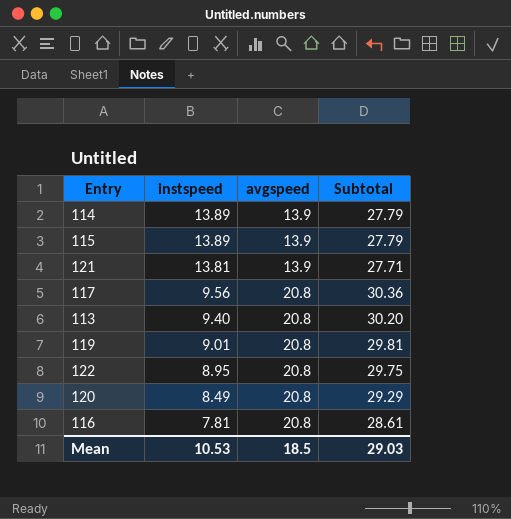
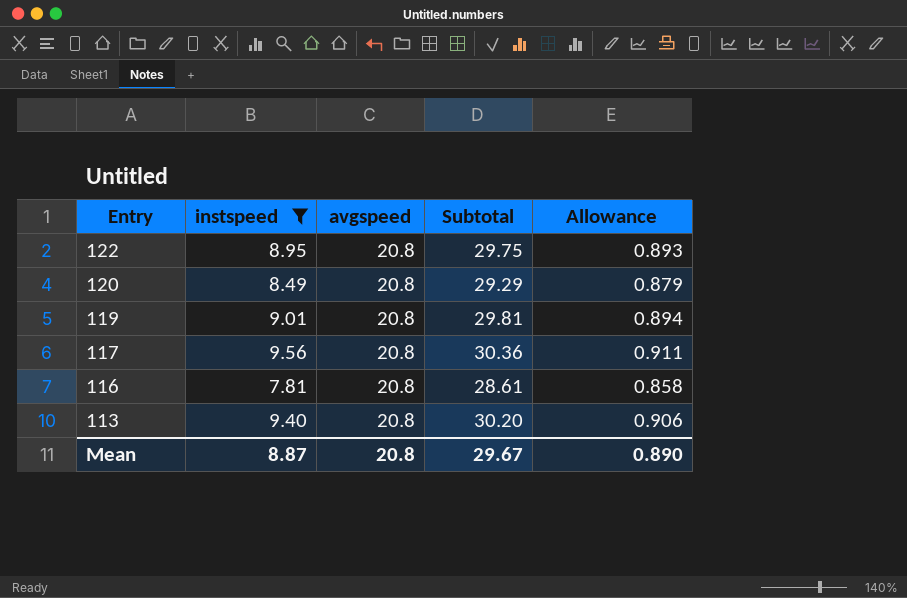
filter: none -> instspeed <= 9.56
row order: instspeed descending -> Entry descending
column Allowance | formula: none -> [Subtotal] * 0.03
Mean | instspeed: 10.53 -> 8.87
Mean | avgspeed: 18.5 -> 20.8
Mean | Subtotal: 29.03 -> 29.67

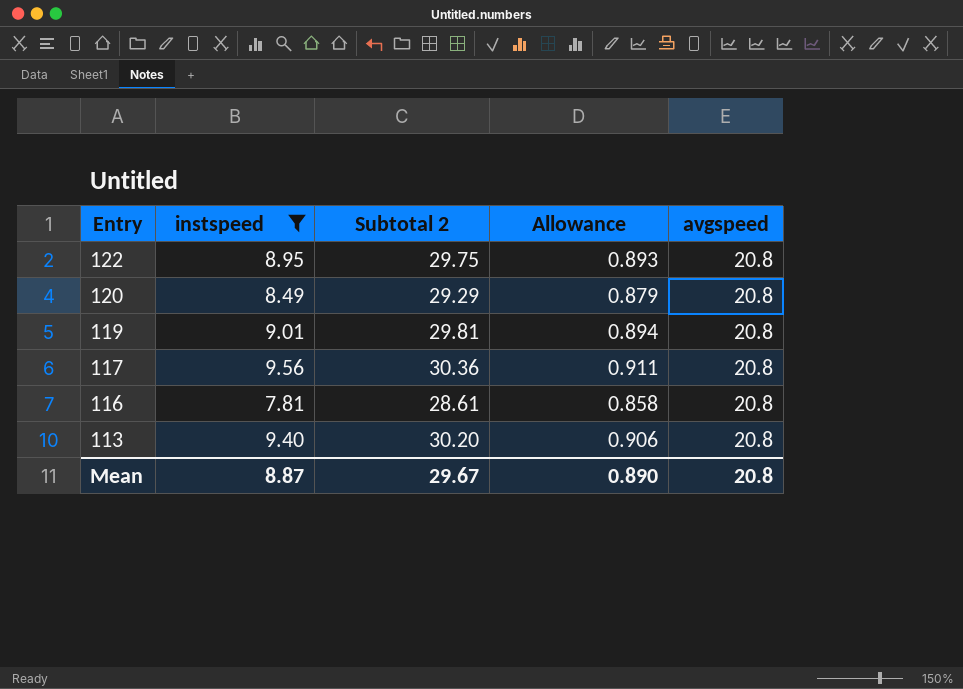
column name: Subtotal -> Subtotal 2
column avgspeed | position: 3 -> 5

